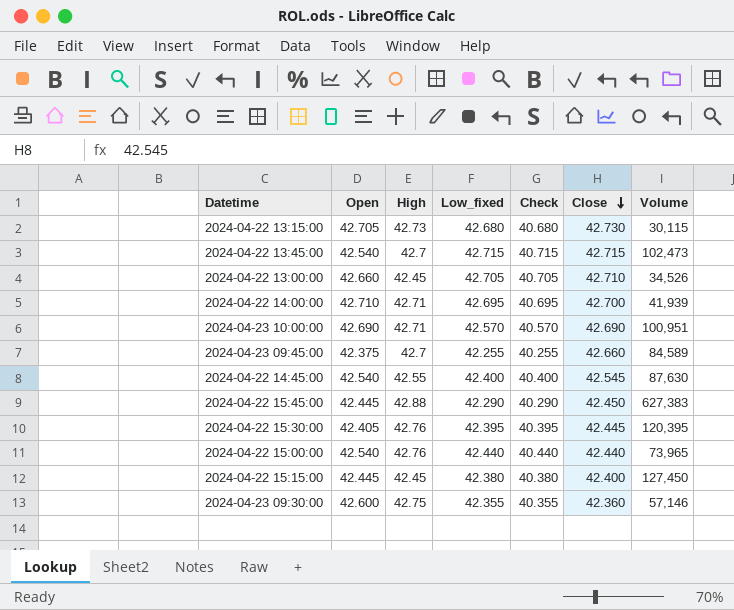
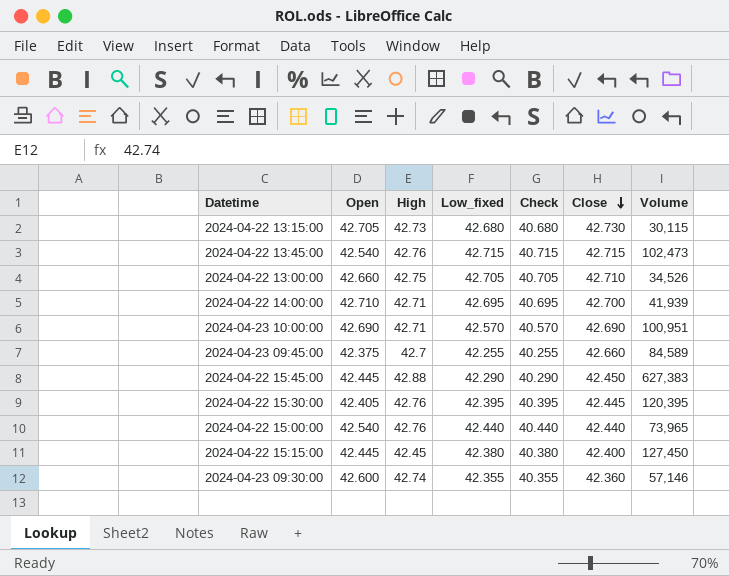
row 2024-04-22 14:45:00: 42.540 | 42.55 | 42.400 | 40.400 | 42.545 | 87,630 -> none
2024-04-22 13:45:00 | High: 42.7 -> 42.76
2024-04-22 13:00:00 | High: 42.45 -> 42.75
2024-04-23 09:30:00 | High: 42.75 -> 42.74

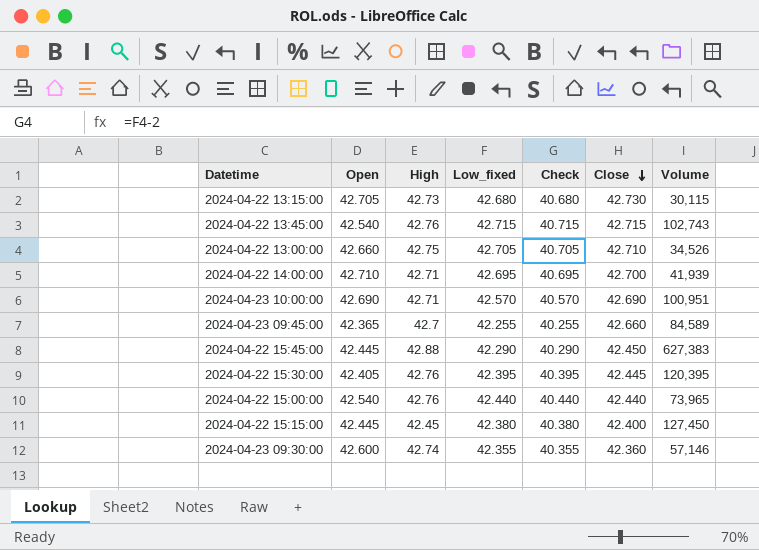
2024-04-22 13:45:00 | Volume: 102,473 -> 102,743
2024-04-23 09:45:00 | Open: 42.375 -> 42.365

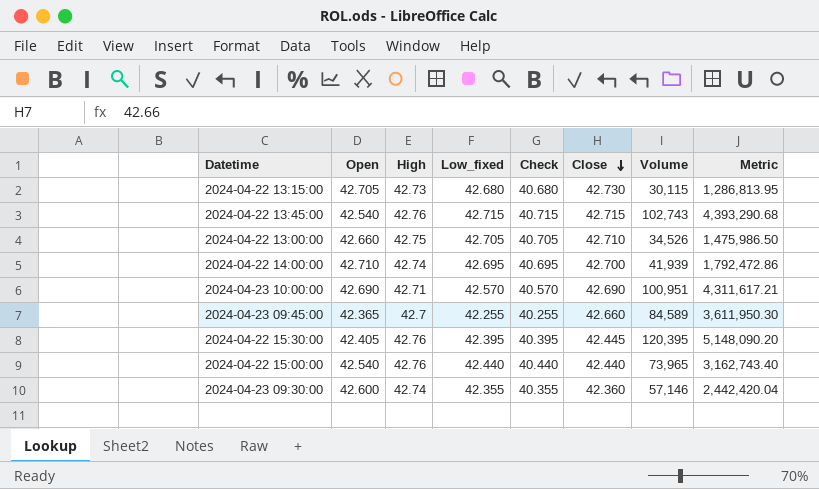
column Metric | formula: none -> [High] * [Volume]
row 2024-04-22 15:45:00: 42.445 | 42.88 | 42.290 | 40.290 | 42.450 | 627,383 -> none
row 2024-04-22 15:15:00: 42.445 | 42.45 | 42.380 | 40.380 | 42.400 | 127,450 -> none
2024-04-22 14:00:00 | High: 42.71 -> 42.74

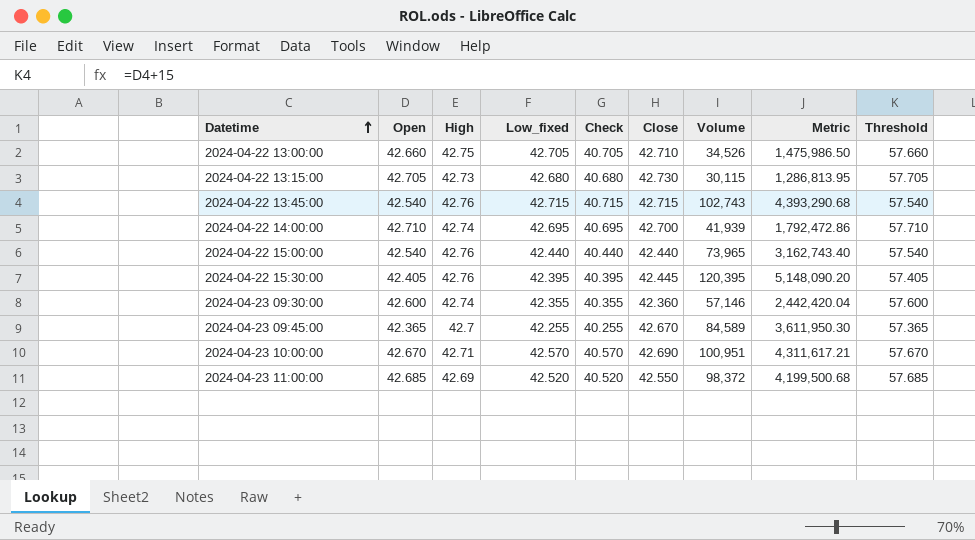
row order: Close descending -> Datetime ascending
column Threshold | formula: none -> [Open] + 15
2024-04-23 09:45:00 | Close: 42.660 -> 42.670
2024-04-23 10:00:00 | Open: 42.690 -> 42.670
row 2024-04-23 11:00:00: none -> 42.685 | 42.69 | 42.520 | 40.520 | 42.550 | 98,372 | 4,199,500.68 | 57.685

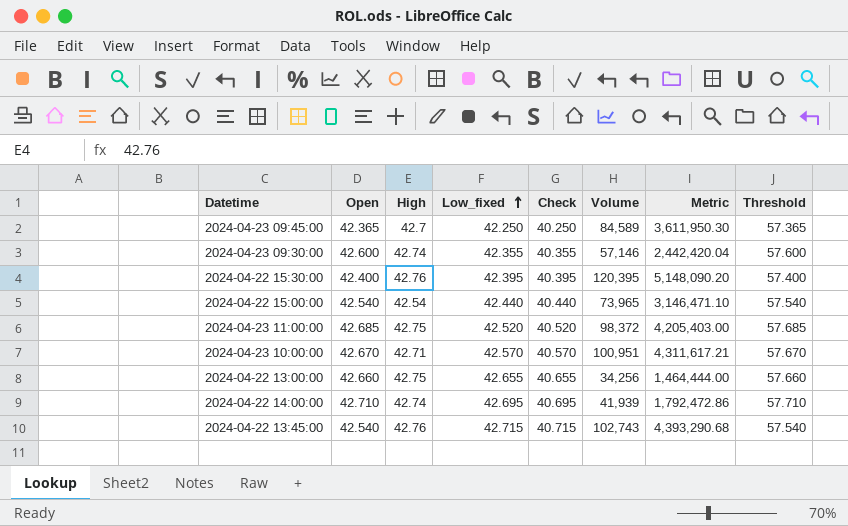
row order: Datetime ascending -> Low_fixed ascending
column Close | position: 6 -> none
row 2024-04-22 13:15:00: 42.705 | 42.73 | 42.680 | 40.680 | 42.730 | 30,115 | 1,286,813.95 | 57.705 -> none
2024-04-23 09:45:00 | Low_fixed: 42.255 -> 42.250
2024-04-23 09:45:00 | Check: 40.255 -> 40.250
2024-04-22 15:30:00 | Open: 42.405 -> 42.400
2024-04-22 15:30:00 | Threshold: 57.405 -> 57.400
2024-04-22 15:00:00 | High: 42.76 -> 42.54
2024-04-22 15:00:00 | Metric: 3,162,743.40 -> 3,146,471.10
2024-04-23 11:00:00 | High: 42.69 -> 42.75
2024-04-23 11:00:00 | Metric: 4,199,500.68 -> 4,205,403.00
2024-04-22 13:00:00 | Low_fixed: 42.705 -> 42.655
2024-04-22 13:00:00 | Check: 40.705 -> 40.655
2024-04-22 13:00:00 | Volume: 34,526 -> 34,256
2024-04-22 13:00:00 | Metric: 1,475,986.50 -> 1,464,444.00

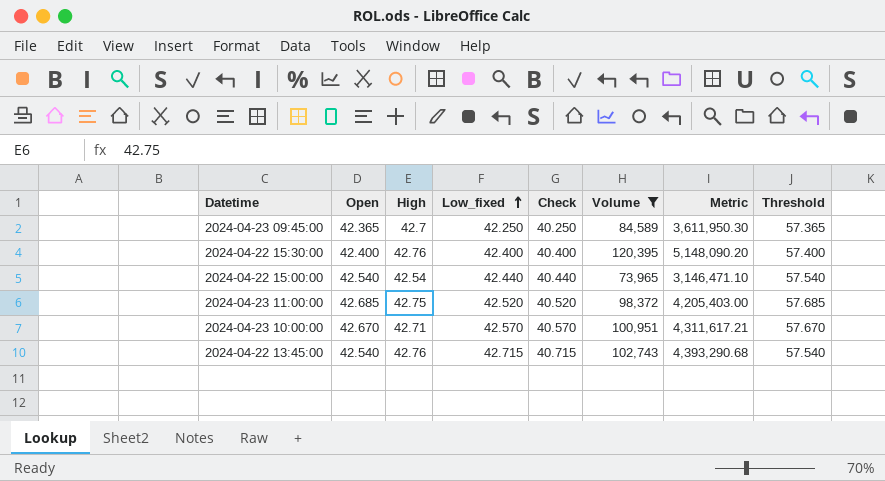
filter: none -> Volume >= 73,965
2024-04-22 15:30:00 | Low_fixed: 42.395 -> 42.400
2024-04-22 15:30:00 | Check: 40.395 -> 40.400

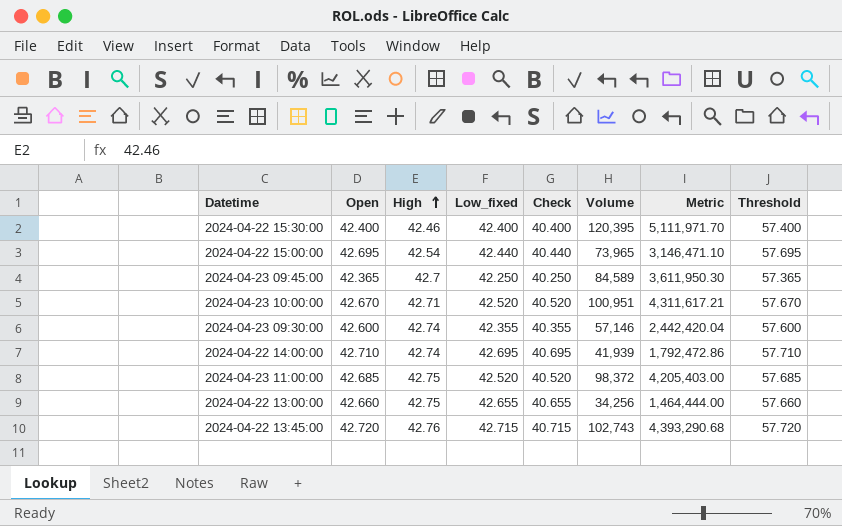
filter: Volume >= 73,965 -> none
row order: Low_fixed ascending -> High ascending
2024-04-22 15:30:00 | High: 42.76 -> 42.46
2024-04-22 15:30:00 | Metric: 5,148,090.20 -> 5,111,971.70
2024-04-22 15:00:00 | Open: 42.540 -> 42.695
2024-04-22 15:00:00 | Threshold: 57.540 -> 57.695
2024-04-23 10:00:00 | Low_fixed: 42.570 -> 42.520
2024-04-23 10:00:00 | Check: 40.570 -> 40.520
2024-04-22 13:45:00 | Open: 42.540 -> 42.720
2024-04-22 13:45:00 | Threshold: 57.540 -> 57.720

